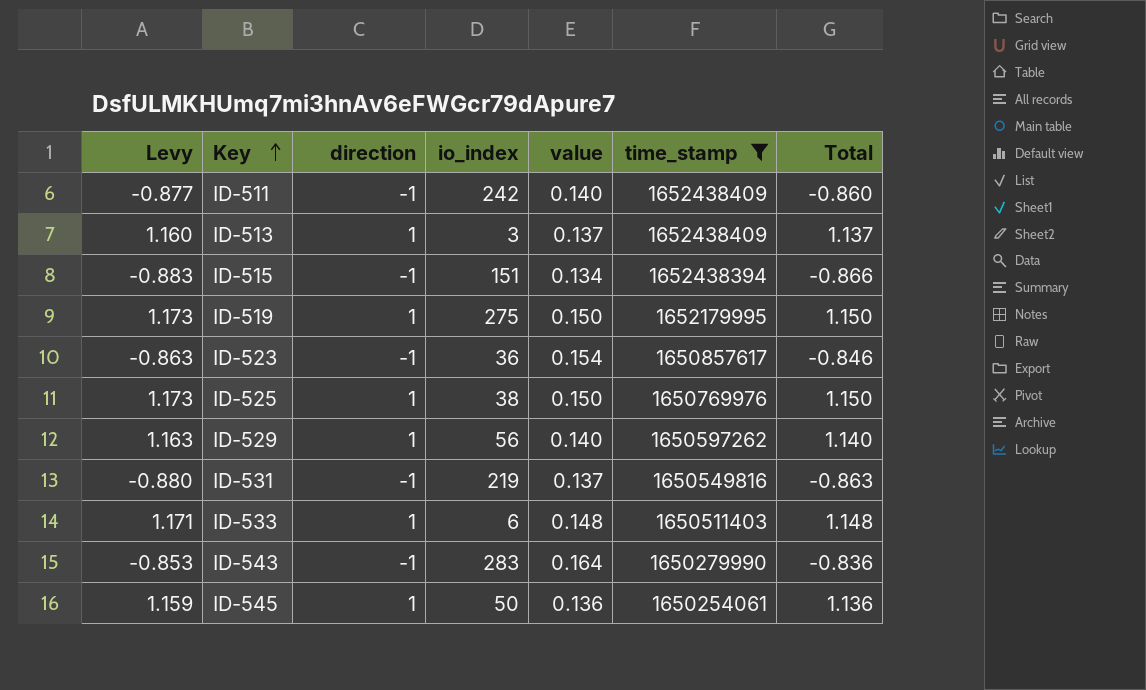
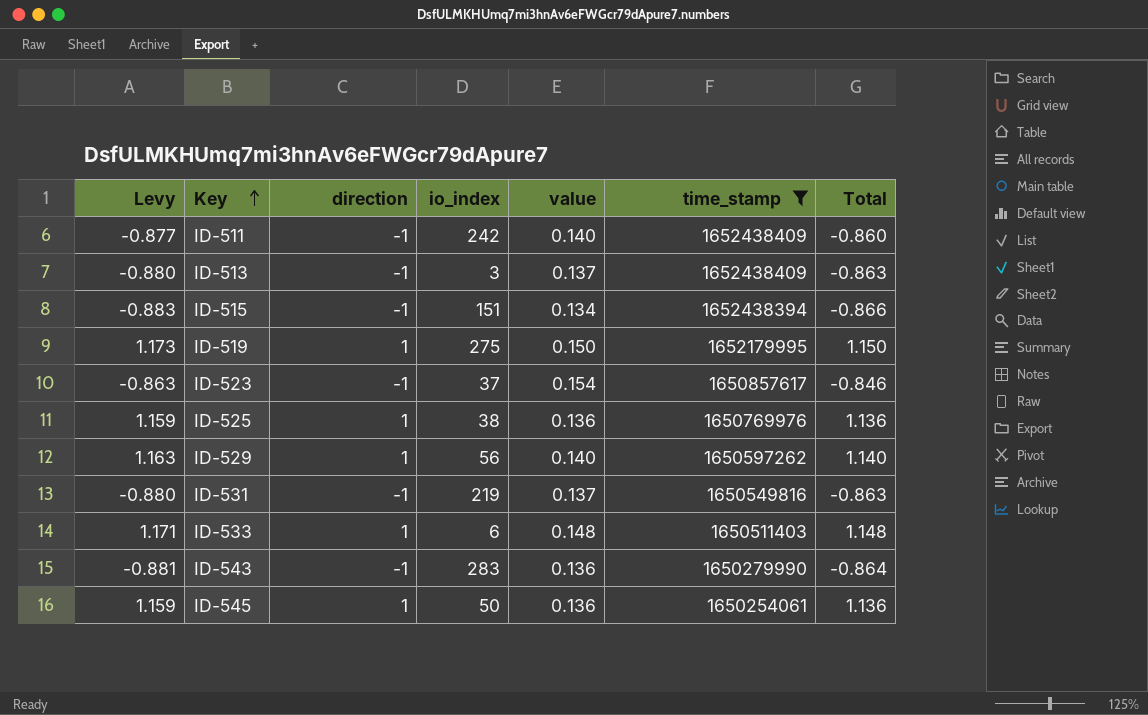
ID-513 | Levy: 1.160 -> -0.880
ID-513 | direction: 1 -> -1
ID-513 | Total: 1.137 -> -0.863
ID-523 | io_index: 36 -> 37
ID-525 | Levy: 1.173 -> 1.159
ID-525 | value: 0.150 -> 0.136
ID-525 | Total: 1.150 -> 1.136
ID-543 | Levy: -0.853 -> -0.881
ID-543 | value: 0.164 -> 0.136
ID-543 | Total: -0.836 -> -0.864

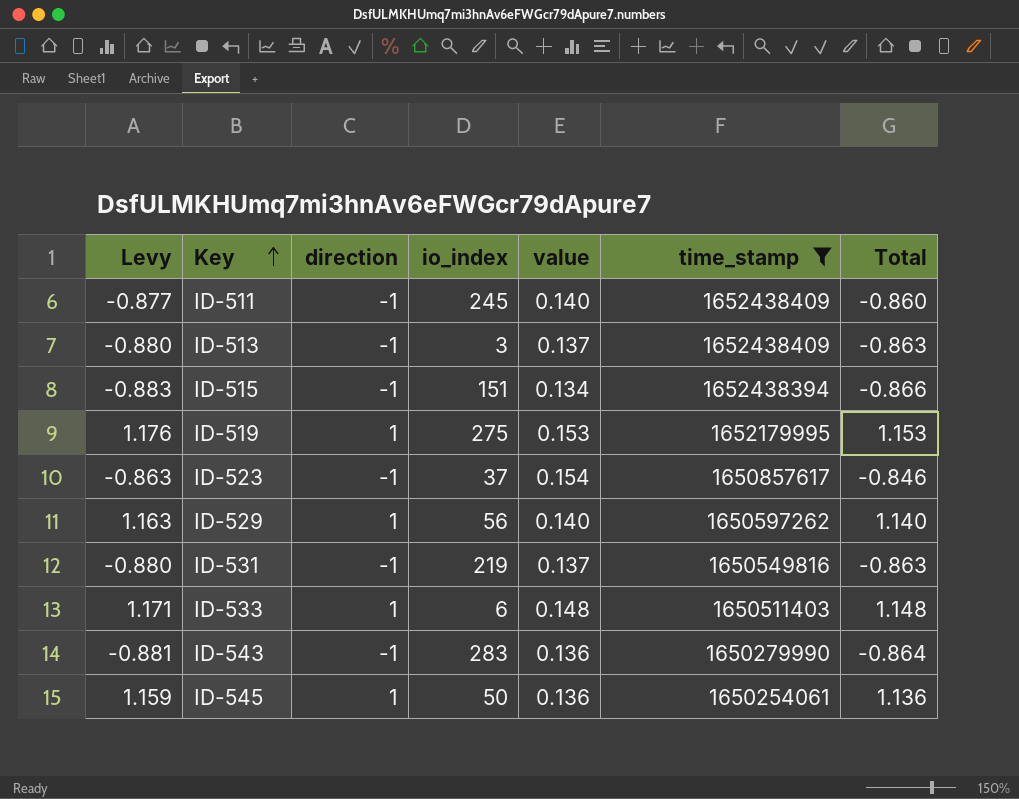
row ID-525: 1.159 | 1 | 38 | 0.136 | 1650769976 | 1.136 -> none
ID-511 | io_index: 242 -> 245
ID-519 | Levy: 1.173 -> 1.176
ID-519 | value: 0.150 -> 0.153
ID-519 | Total: 1.150 -> 1.153

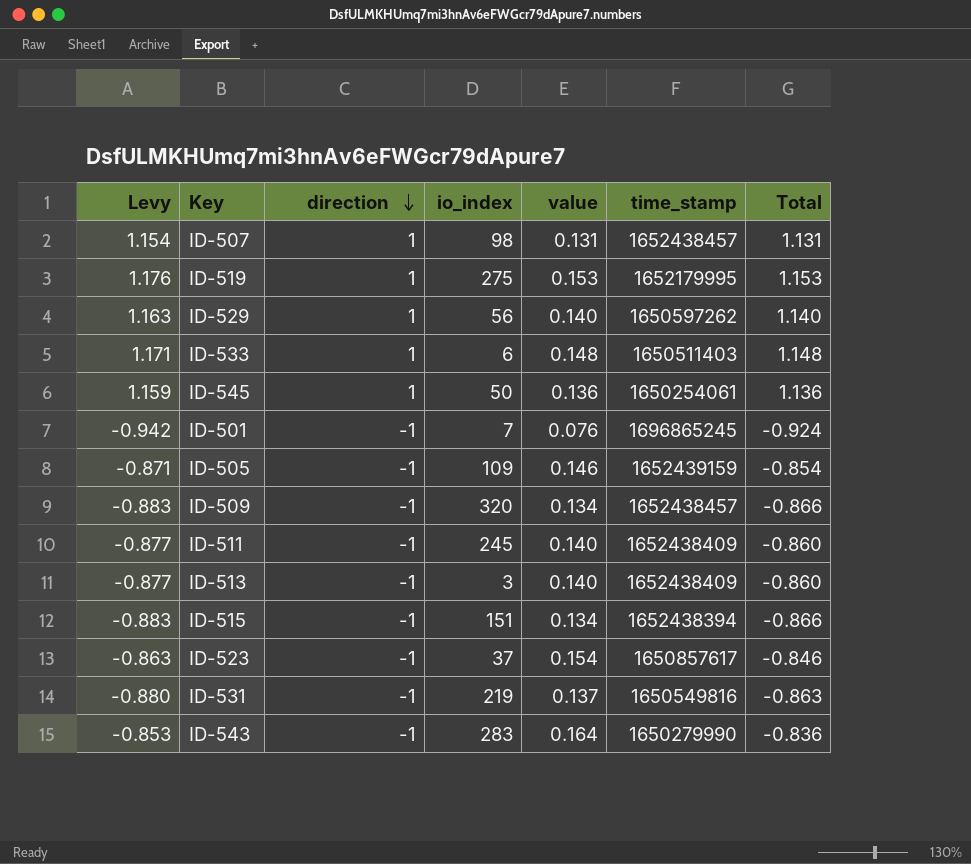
filter: time_stamp <= 1652438409 -> none
row order: Key ascending -> direction descending
ID-513 | Levy: -0.880 -> -0.877
ID-513 | value: 0.137 -> 0.140
ID-513 | Total: -0.863 -> -0.860
ID-543 | Levy: -0.881 -> -0.853
ID-543 | value: 0.136 -> 0.164
ID-543 | Total: -0.864 -> -0.836

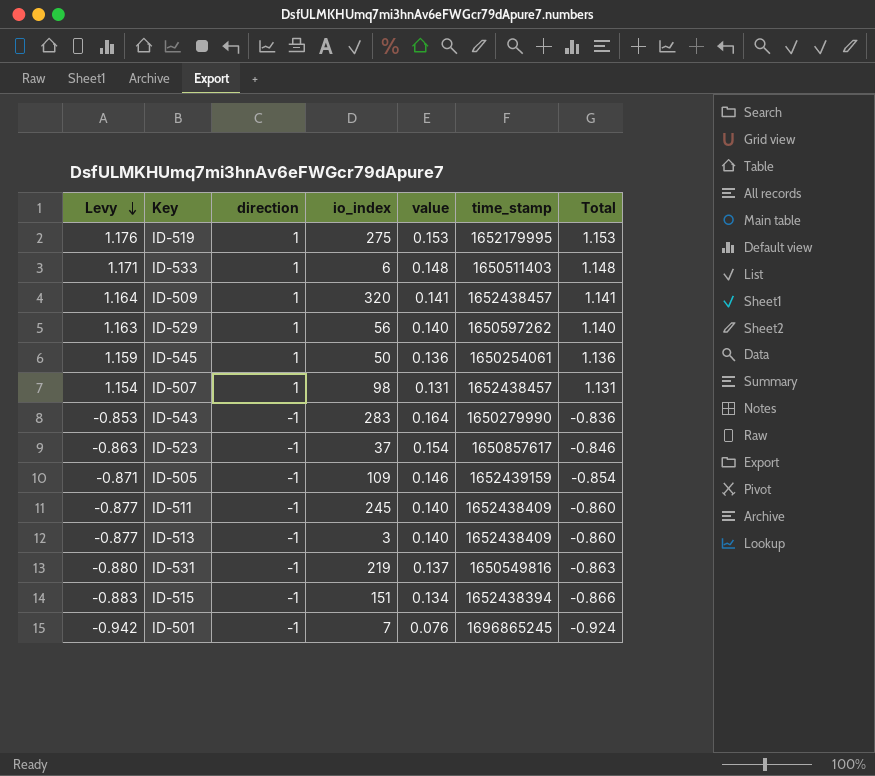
row order: direction descending -> Levy descending
ID-509 | Levy: -0.883 -> 1.164
ID-509 | direction: -1 -> 1
ID-509 | value: 0.134 -> 0.141
ID-509 | Total: -0.866 -> 1.141

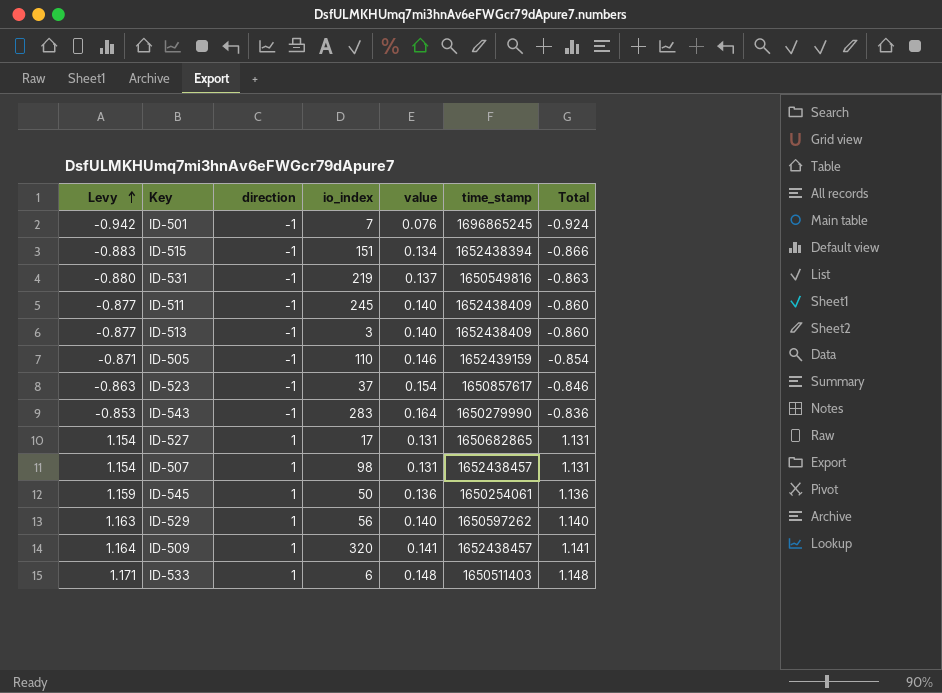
row order: Levy descending -> Levy ascending
row ID-519: 1.176 | 1 | 275 | 0.153 | 1652179995 | 1.153 -> none
ID-505 | io_index: 109 -> 110
row ID-527: none -> 1.154 | 1 | 17 | 0.131 | 1650682865 | 1.131

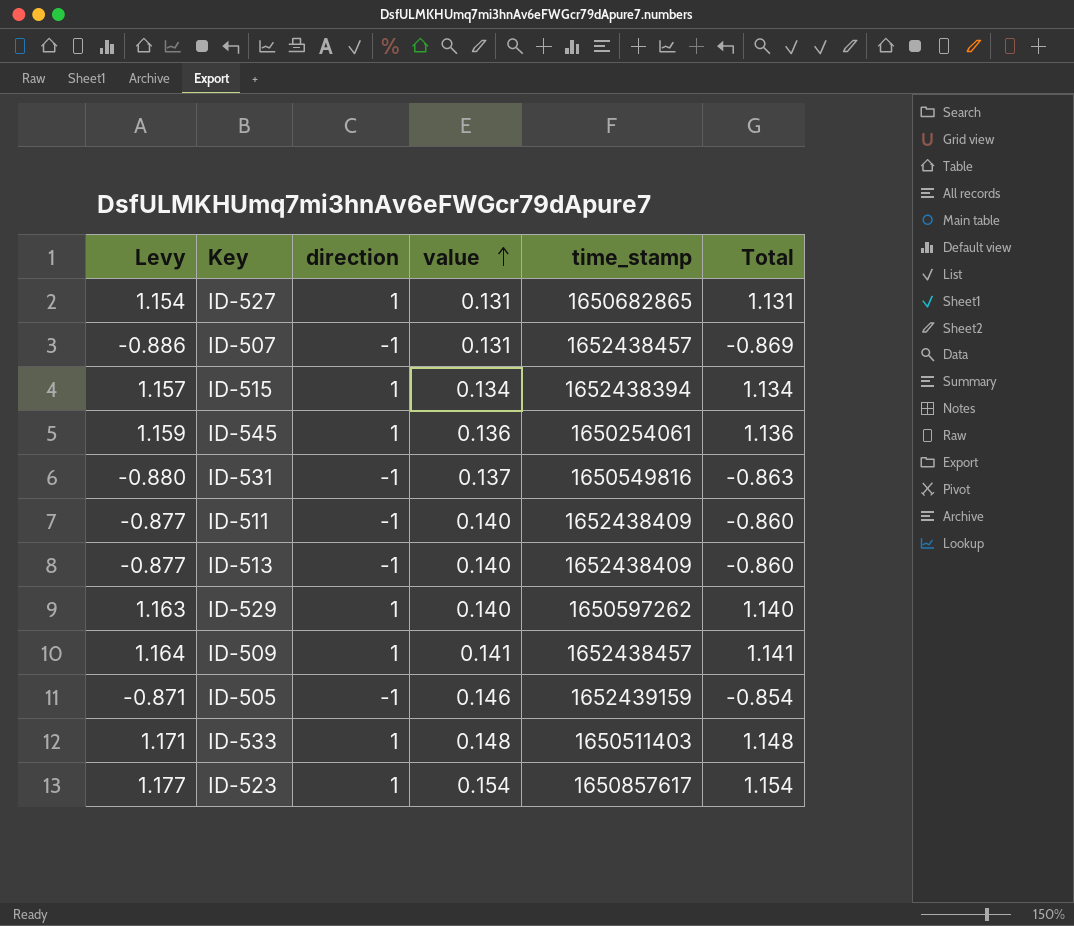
row order: Levy ascending -> value ascending
column io_index | position: 4 -> none
row ID-501: -0.942 | -1 | 7 | 0.076 | 1696865245 | -0.924 -> none
row ID-543: -0.853 | -1 | 283 | 0.164 | 1650279990 | -0.836 -> none
ID-507 | Levy: 1.154 -> -0.886
ID-507 | direction: 1 -> -1
ID-507 | Total: 1.131 -> -0.869
ID-515 | Levy: -0.883 -> 1.157
ID-515 | direction: -1 -> 1
ID-515 | Total: -0.866 -> 1.134
ID-523 | Levy: -0.863 -> 1.177
ID-523 | direction: -1 -> 1
ID-523 | Total: -0.846 -> 1.154

